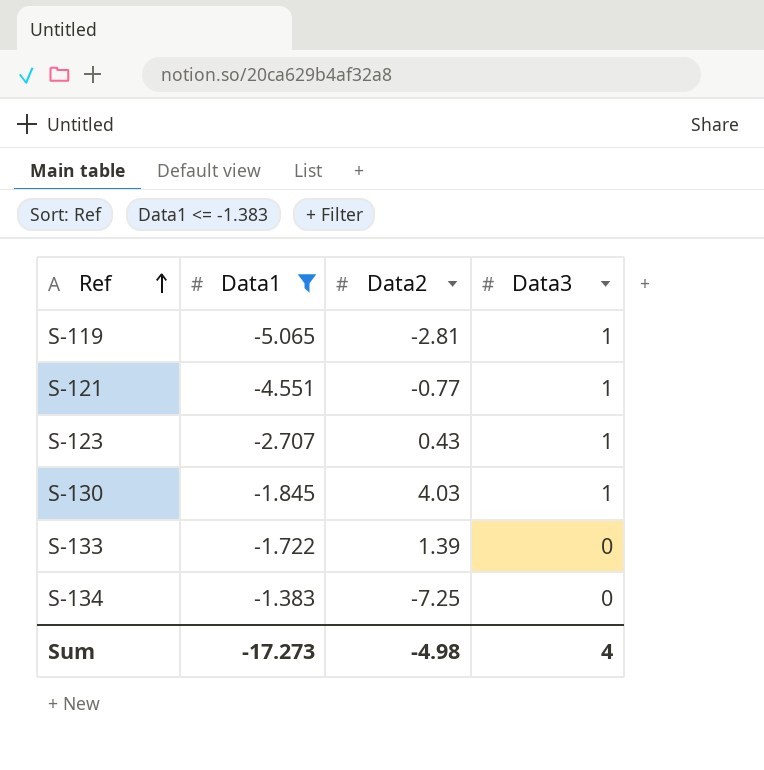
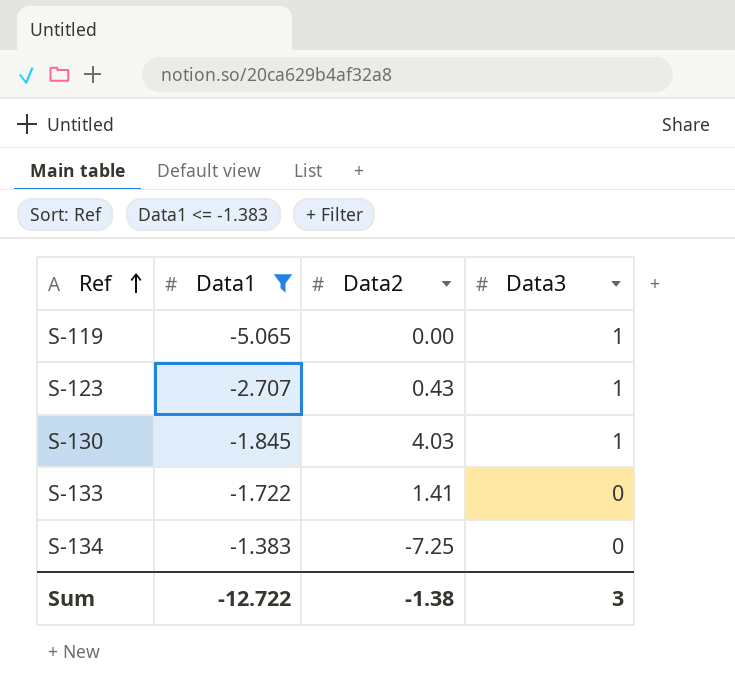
row S-121: -4.551 | -0.77 | 1 -> none
S-119 | Data2: -2.81 -> 0.00
S-133 | Data2: 1.39 -> 1.41
Sum | Data1: -17.273 -> -12.722
Sum | Data2: -4.98 -> -1.38
Sum | Data3: 4 -> 3

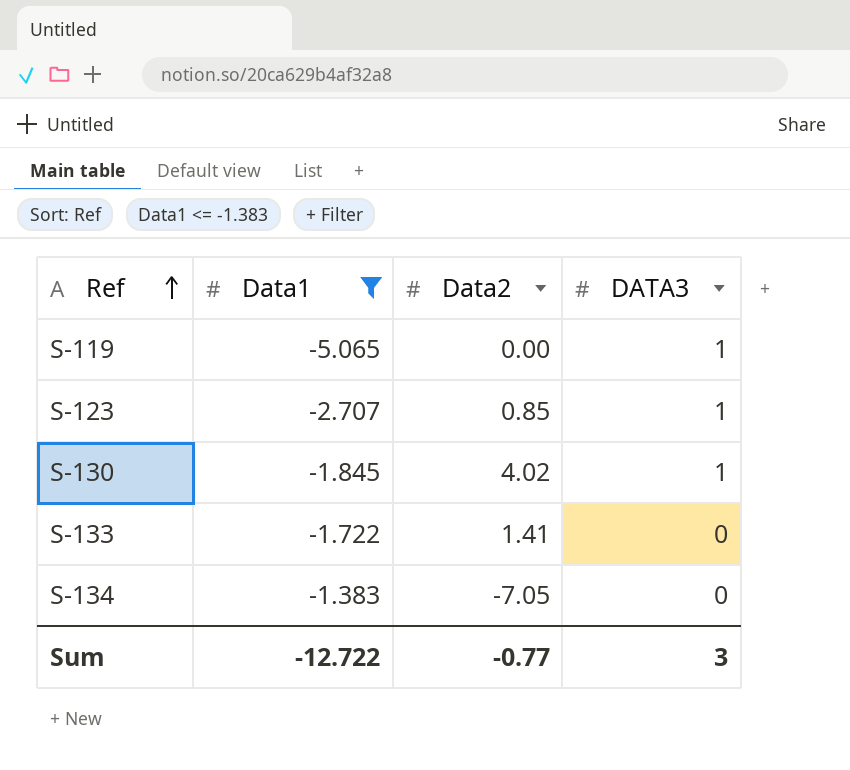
column name: Data3 -> DATA3
S-123 | Data2: 0.43 -> 0.85
S-130 | Data2: 4.03 -> 4.02
S-134 | Data2: -7.25 -> -7.05
Sum | Data2: -1.38 -> -0.77

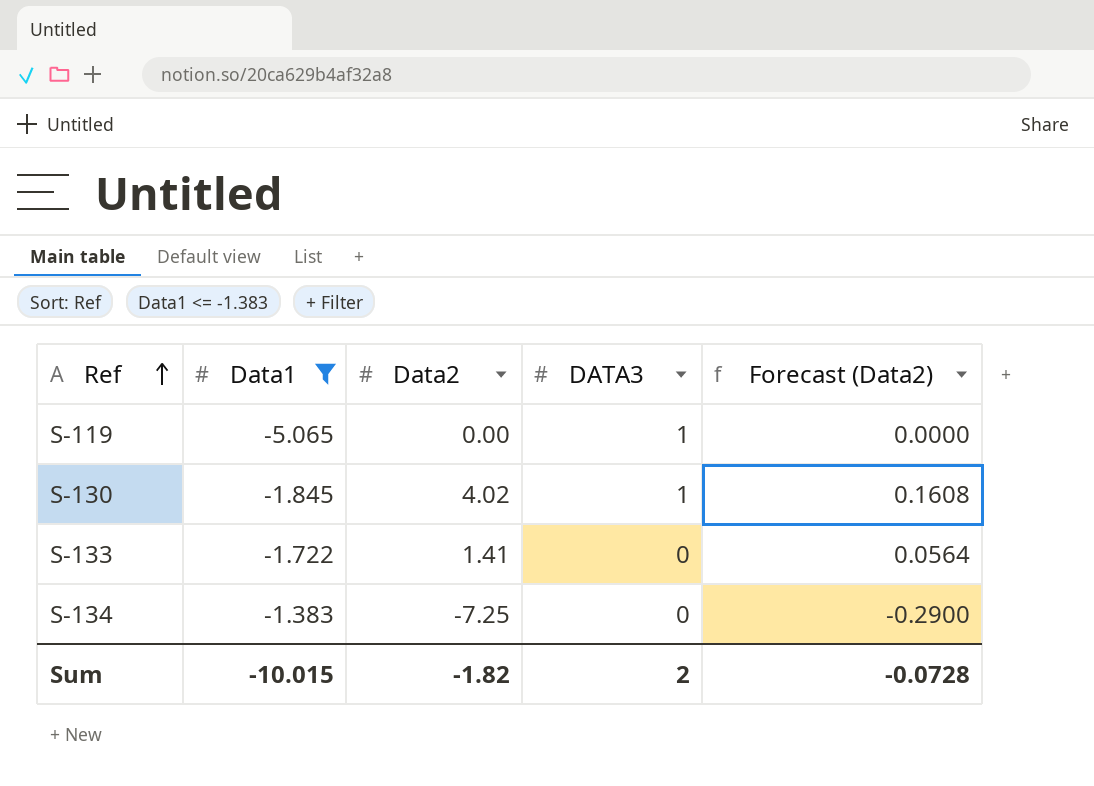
column Forecast (Data2) | formula: none -> [Data2] * 0.04
row S-123: -2.707 | 0.85 | 1 -> none
S-134 | Data2: -7.05 -> -7.25
Sum | Data1: -12.722 -> -10.015
Sum | Data2: -0.77 -> -1.82
Sum | DATA3: 3 -> 2

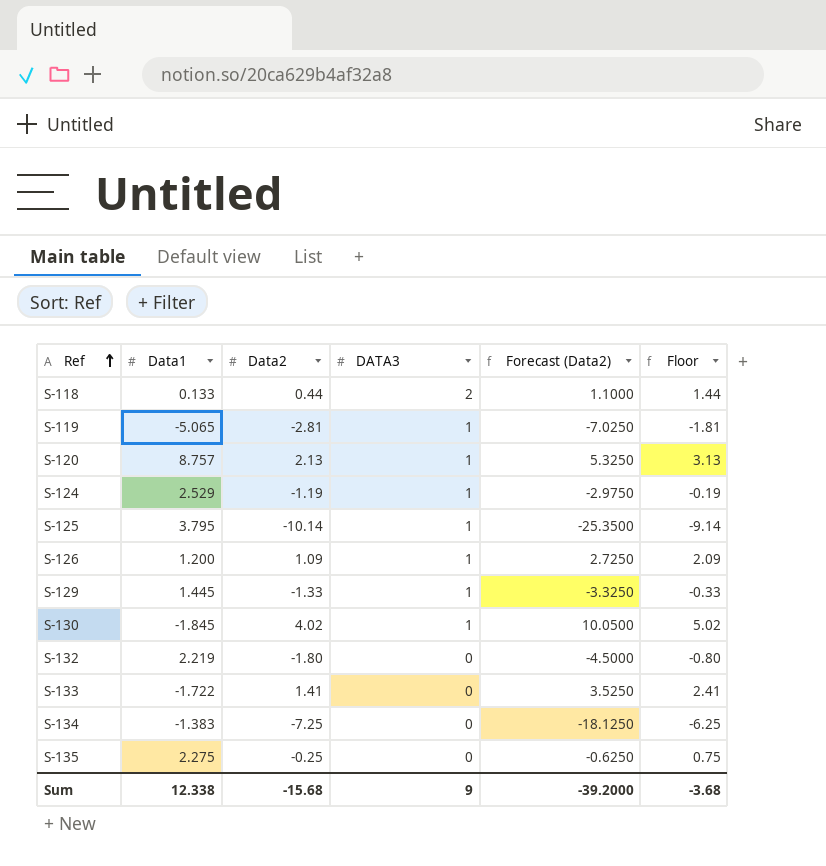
filter: Data1 <= -1.383 -> none
column Forecast (Data2) | formula: [Data2] * 0.04 -> [Data2] * 2.5
column Floor | formula: none -> [Data2] + 1
S-119 | Data2: 0.00 -> -2.81
Sum | Data1: -10.015 -> 12.338
Sum | Data2: -1.82 -> -15.68
Sum | DATA3: 2 -> 9
Sum | Forecast (Data2): -0.0728 -> -39.2000

